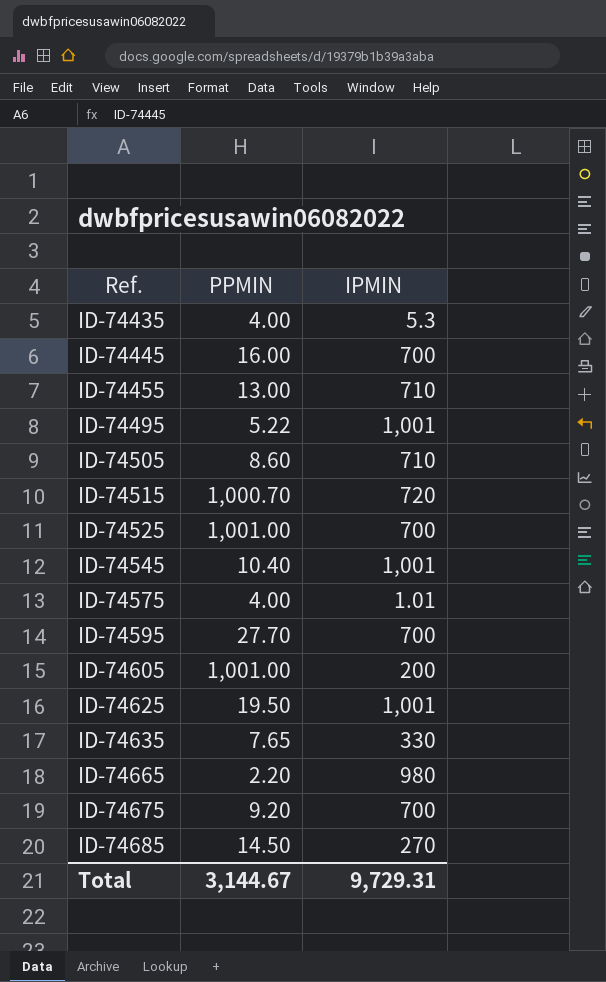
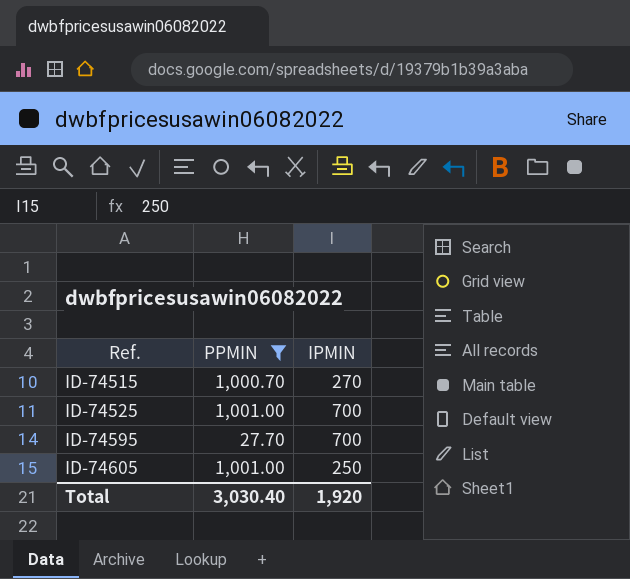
filter: none -> PPMIN >= 27.70
ID-74515 | IPMIN: 720 -> 270
ID-74605 | IPMIN: 200 -> 250
Total | PPMIN: 3,144.67 -> 3,030.40
Total | IPMIN: 9,729.31 -> 1,920

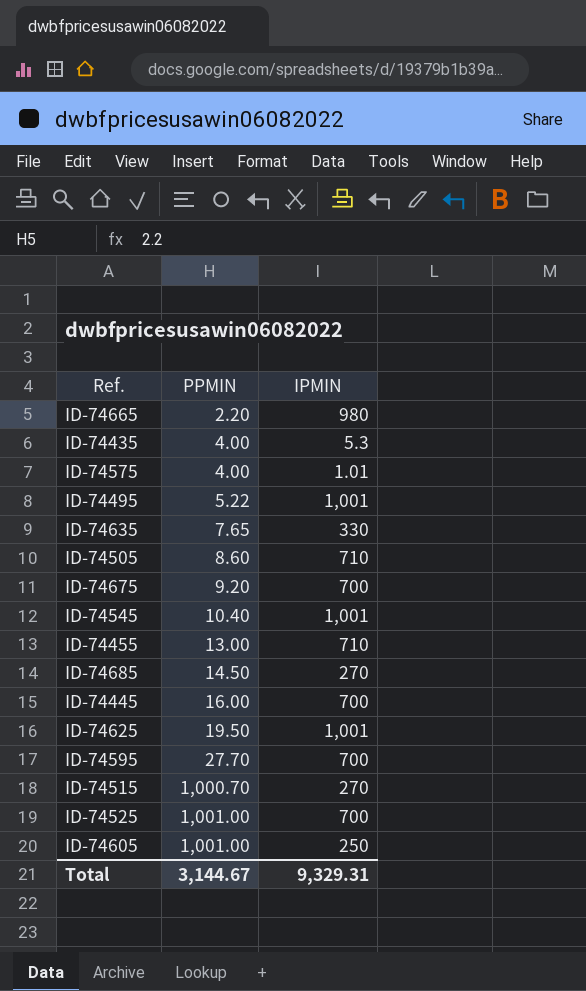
filter: PPMIN >= 27.70 -> none
row order: Ref. ascending -> PPMIN ascending
Total | PPMIN: 3,030.40 -> 3,144.67
Total | IPMIN: 1,920 -> 9,329.31

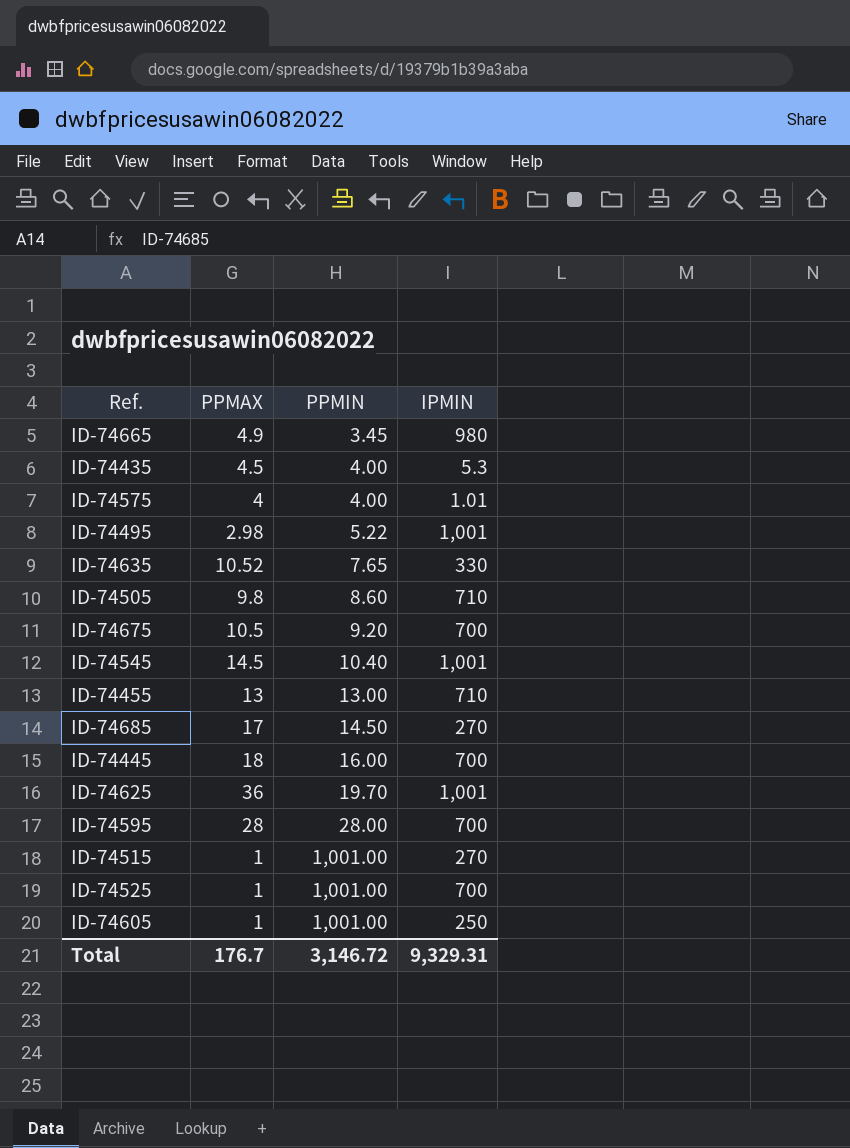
column PPMAX | position: none -> 2
ID-74665 | PPMIN: 2.20 -> 3.45
ID-74625 | PPMIN: 19.50 -> 19.70
ID-74595 | PPMIN: 27.70 -> 28.00
ID-74515 | PPMIN: 1,000.70 -> 1,001.00
Total | PPMIN: 3,144.67 -> 3,146.72

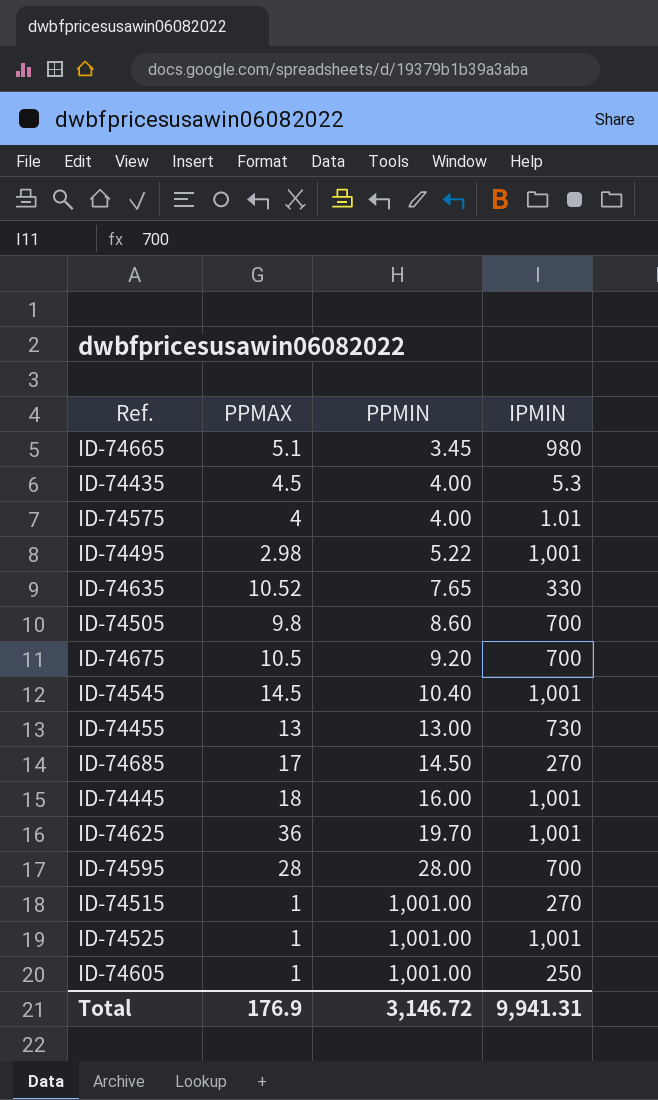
ID-74665 | PPMAX: 4.9 -> 5.1
ID-74505 | IPMIN: 710 -> 700
ID-74455 | IPMIN: 710 -> 730
ID-74445 | IPMIN: 700 -> 1,001
ID-74525 | IPMIN: 700 -> 1,001
Total | PPMAX: 176.7 -> 176.9
Total | IPMIN: 9,329.31 -> 9,941.31

